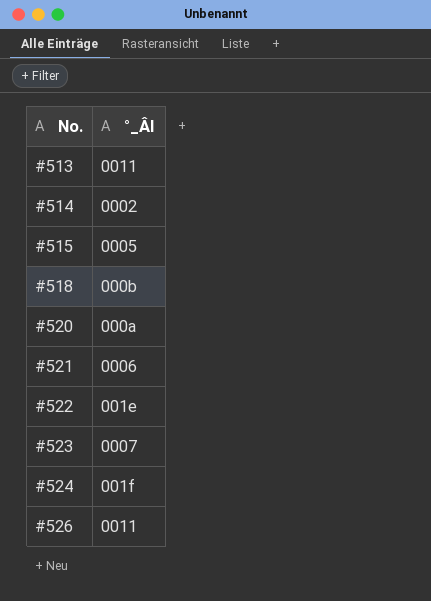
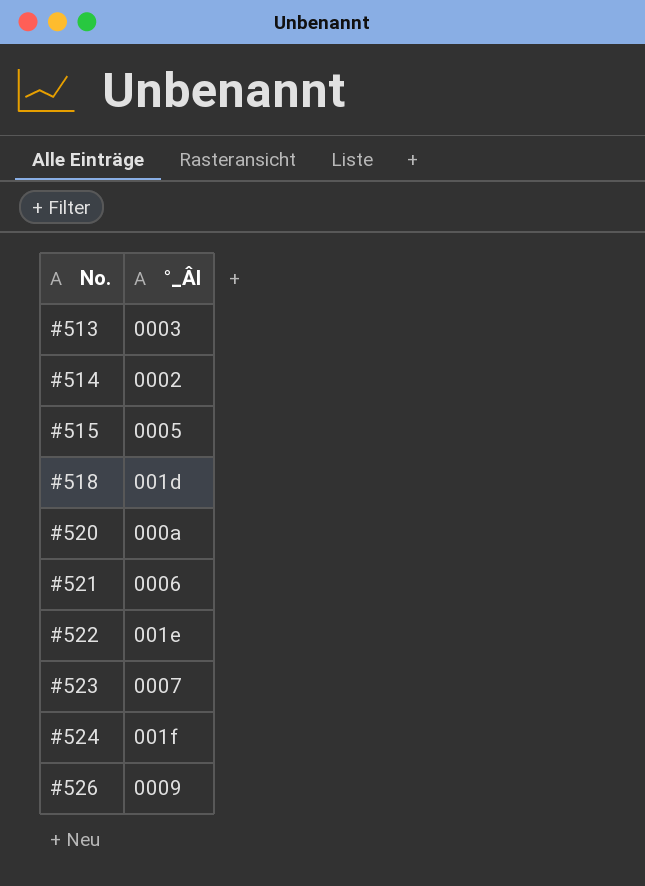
#513 | °_ÂI: 0011 -> 0003
#518 | °_ÂI: 000b -> 001d
#526 | °_ÂI: 0011 -> 0009

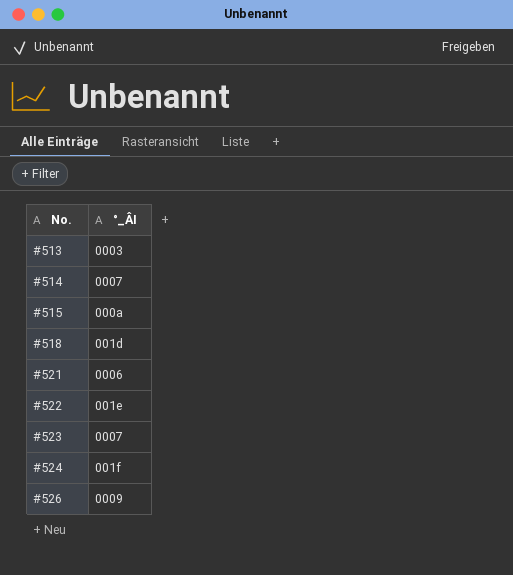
row #520: 000a -> none
#514 | °_ÂI: 0002 -> 0007
#515 | °_ÂI: 0005 -> 000a

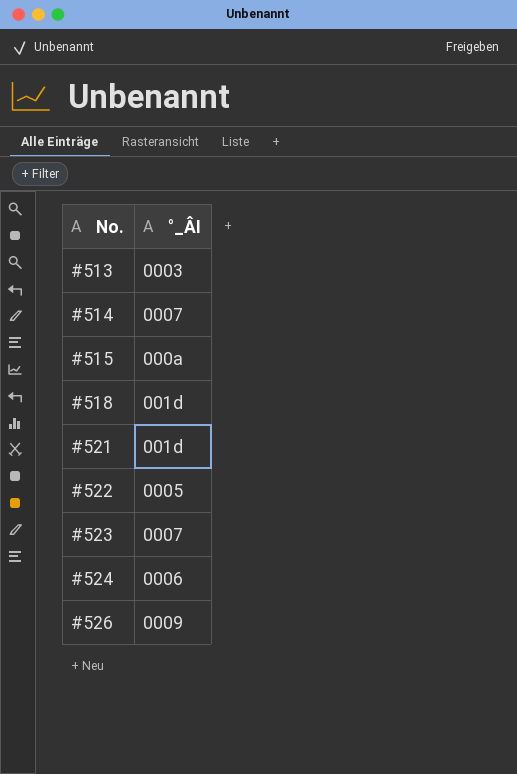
#521 | °_ÂI: 0006 -> 001d
#522 | °_ÂI: 001e -> 0005
#524 | °_ÂI: 001f -> 0006

